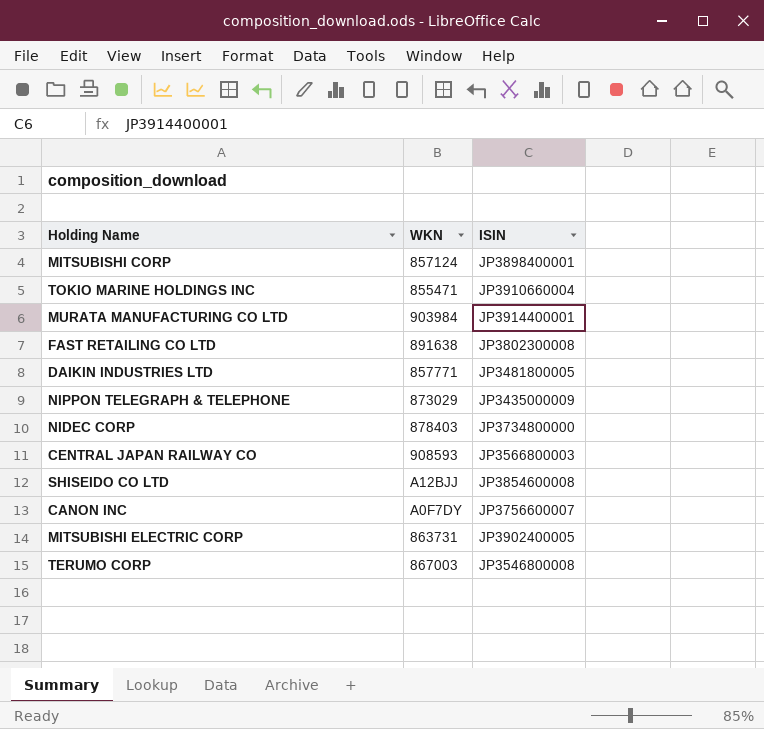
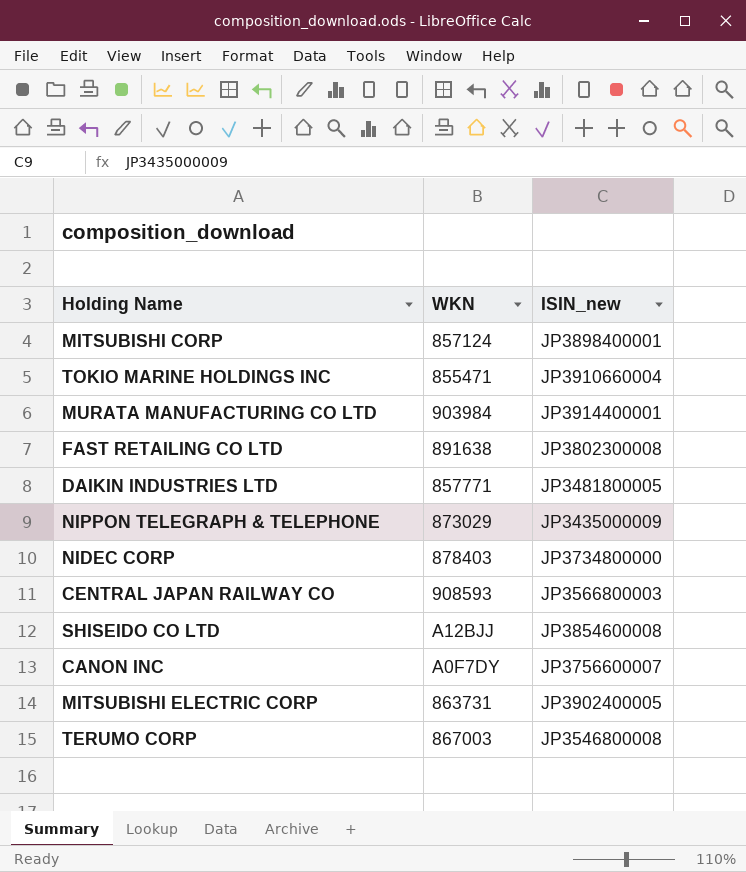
column name: ISIN -> ISIN_new

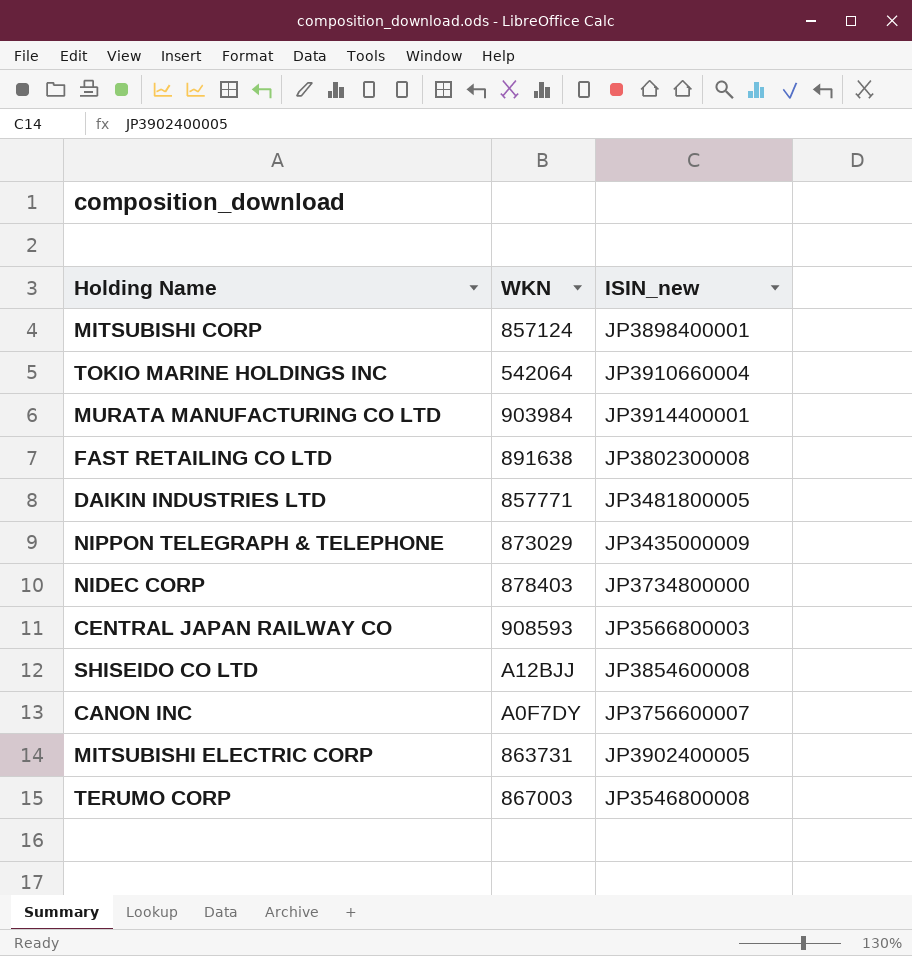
TOKIO MARINE HOLDINGS INC | WKN: 855471 -> 542064

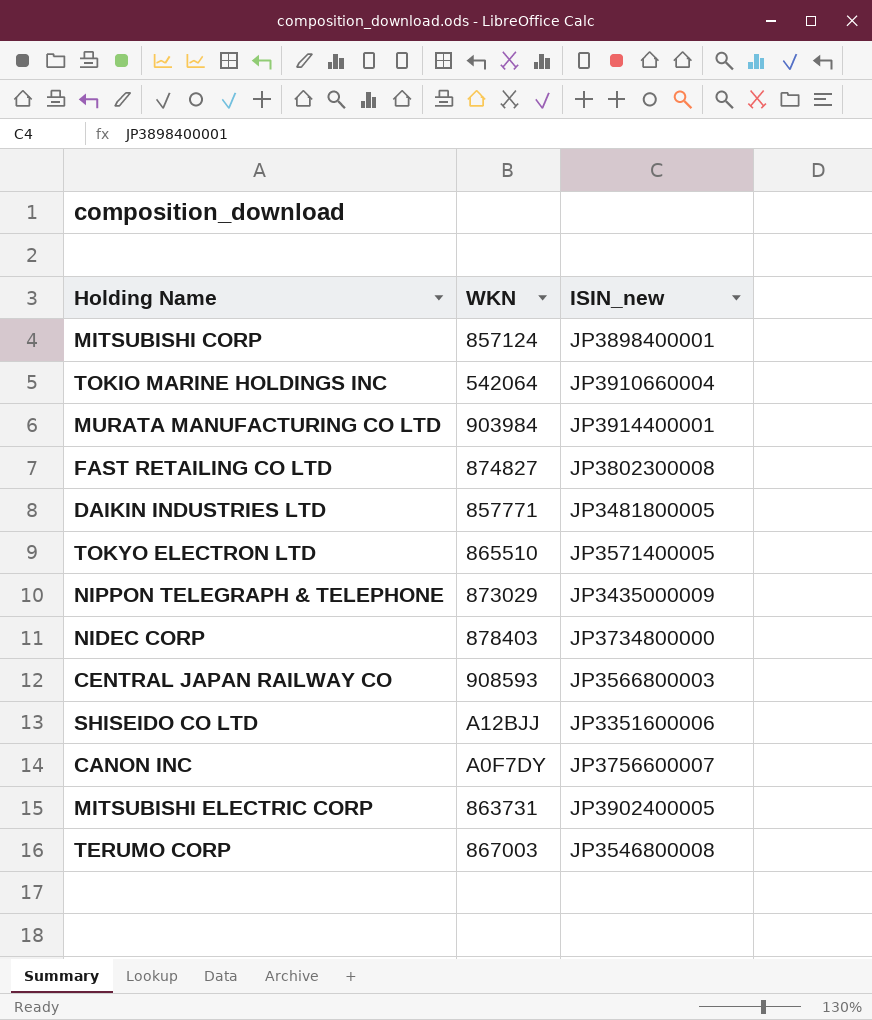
FAST RETAILING CO LTD | WKN: 891638 -> 874827
row TOKYO ELECTRON LTD: none -> 865510 | JP3571400005
SHISEIDO CO LTD | ISIN_new: JP3854600008 -> JP3351600006

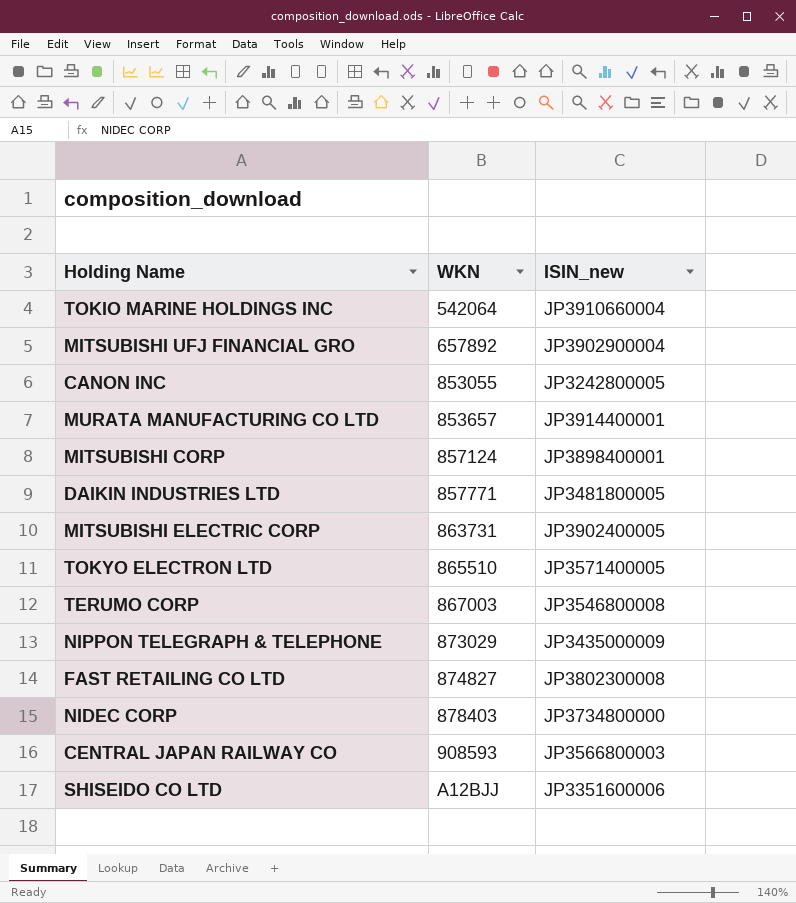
row order: none -> WKN ascending
row MITSUBISHI UFJ FINANCIAL GRO: none -> 657892 | JP3902900004
CANON INC | WKN: A0F7DY -> 853055
CANON INC | ISIN_new: JP3756600007 -> JP3242800005
MURATA MANUFACTURING CO LTD | WKN: 903984 -> 853657

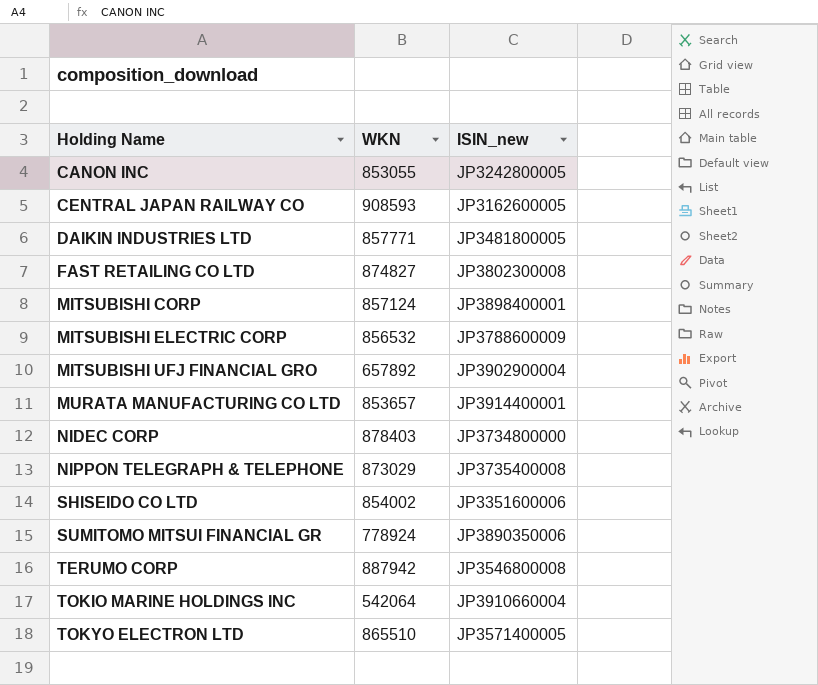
row order: WKN ascending -> Holding Name ascending
CENTRAL JAPAN RAILWAY CO | ISIN_new: JP3566800003 -> JP3162600005
MITSUBISHI ELECTRIC CORP | WKN: 863731 -> 856532
MITSUBISHI ELECTRIC CORP | ISIN_new: JP3902400005 -> JP3788600009
NIPPON TELEGRAPH & TELEPHONE | ISIN_new: JP3435000009 -> JP3735400008
SHISEIDO CO LTD | WKN: A12BJJ -> 854002
row SUMITOMO MITSUI FINANCIAL GR: none -> 778924 | JP3890350006
TERUMO CORP | WKN: 867003 -> 887942

